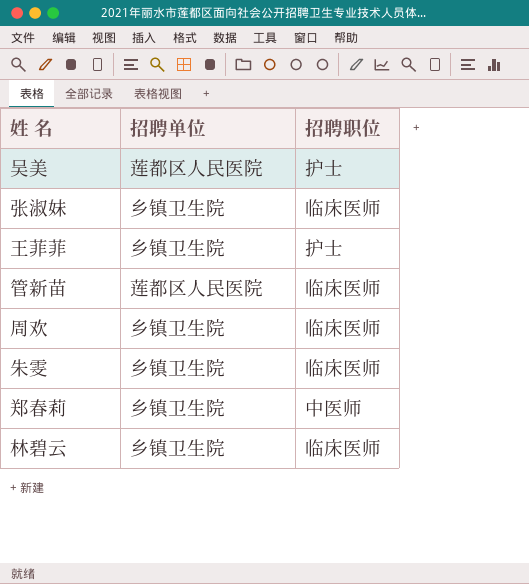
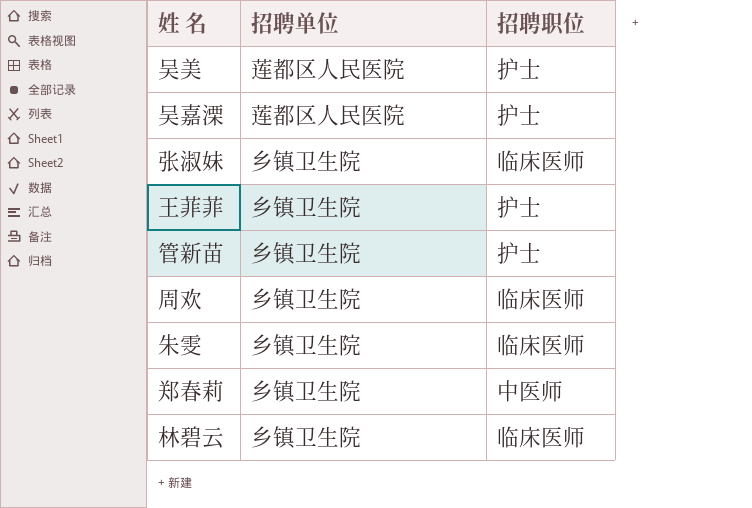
row 吴嘉溧: none -> 莲都区人民医院 | 护士
管新苗 | 招聘单位: 莲都区人民医院 -> 乡镇卫生院
管新苗 | 招聘职位: 临床医师 -> 护士

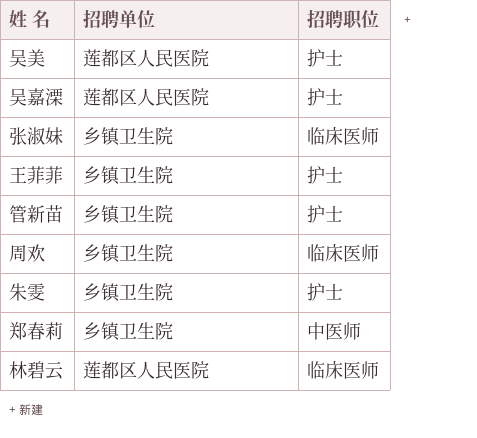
朱雯 | 招聘职位: 临床医师 -> 护士
林碧云 | 招聘单位: 乡镇卫生院 -> 莲都区人民医院

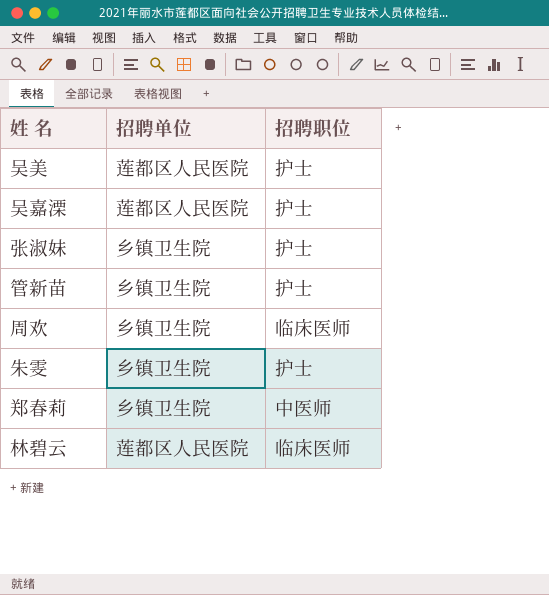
row 王菲菲: 乡镇卫生院 | 护士 -> none
张淑妹 | 招聘职位: 临床医师 -> 护士

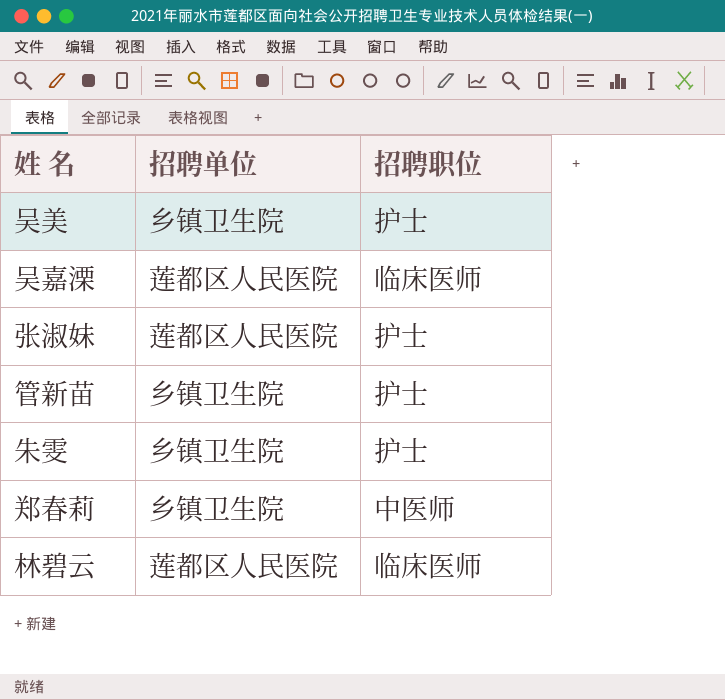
row 周欢: 乡镇卫生院 | 临床医师 -> none
吴美 | 招聘单位: 莲都区人民医院 -> 乡镇卫生院
吴嘉溧 | 招聘职位: 护士 -> 临床医师
张淑妹 | 招聘单位: 乡镇卫生院 -> 莲都区人民医院

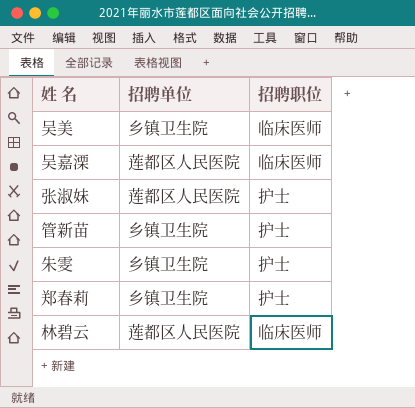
吴美 | 招聘职位: 护士 -> 临床医师
郑春莉 | 招聘职位: 中医师 -> 护士

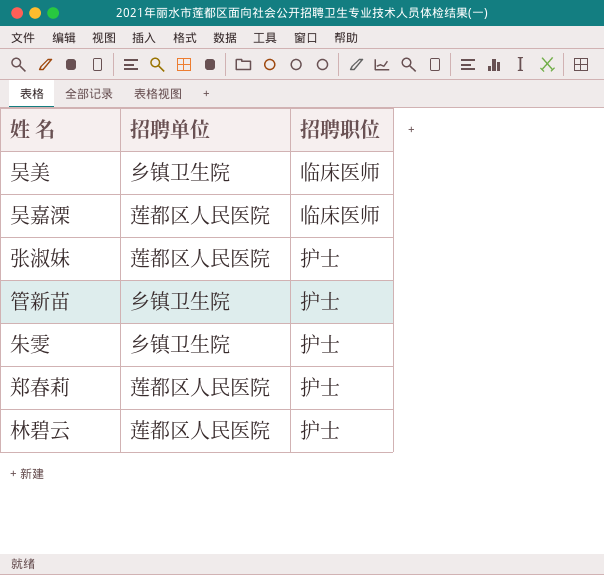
郑春莉 | 招聘单位: 乡镇卫生院 -> 莲都区人民医院
林碧云 | 招聘职位: 临床医师 -> 护士

